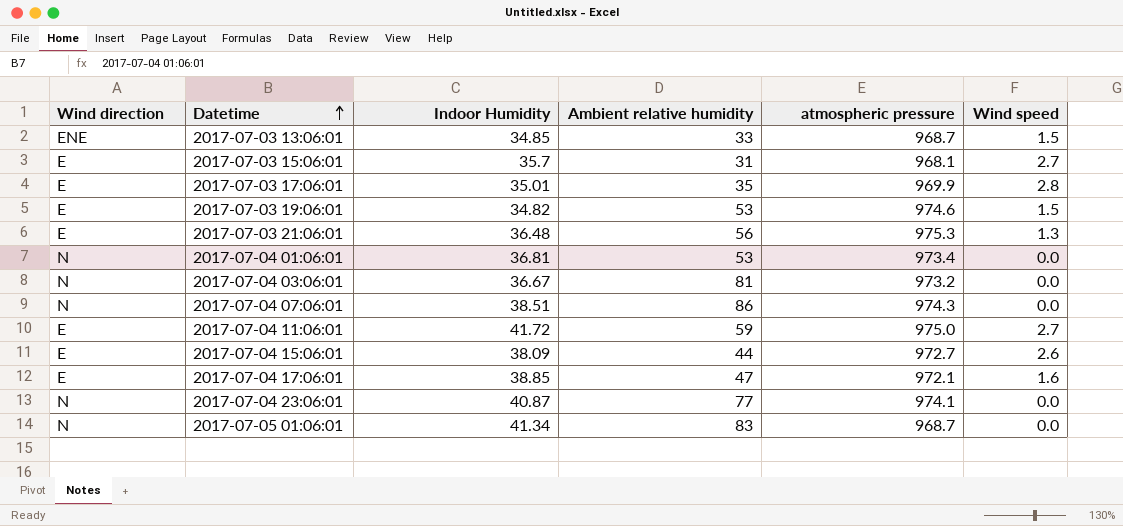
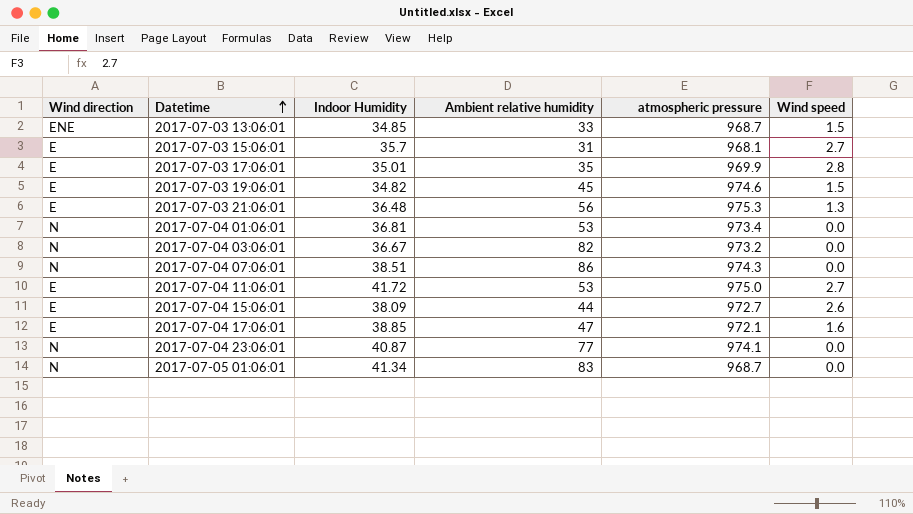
2017-07-03 19:06:01 | Ambient relative humidity: 53 -> 45
2017-07-04 03:06:01 | Ambient relative humidity: 81 -> 82
2017-07-04 11:06:01 | Ambient relative humidity: 59 -> 53

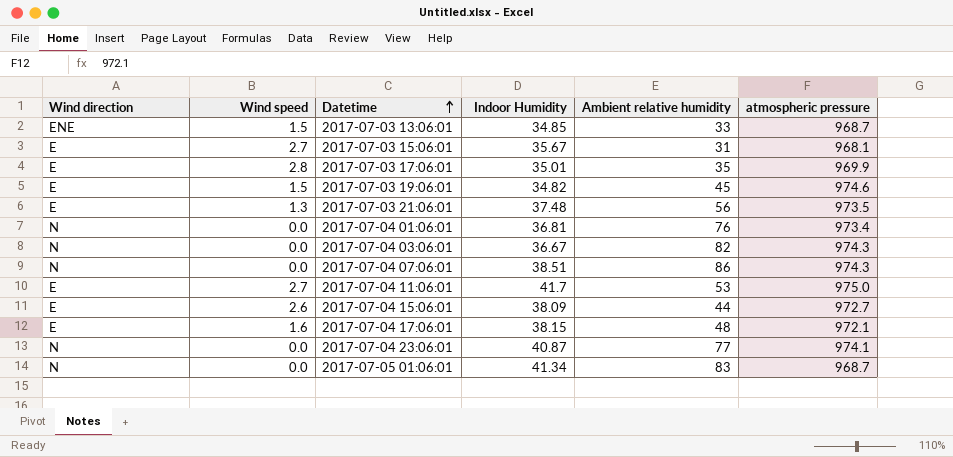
column Wind speed | position: 6 -> 2
2017-07-03 15:06:01 | Indoor Humidity: 35.7 -> 35.67
2017-07-03 21:06:01 | Indoor Humidity: 36.48 -> 37.48
2017-07-03 21:06:01 | atmospheric pressure: 975.3 -> 973.5
2017-07-04 01:06:01 | Ambient relative humidity: 53 -> 76
2017-07-04 03:06:01 | atmospheric pressure: 973.2 -> 974.3
2017-07-04 11:06:01 | Indoor Humidity: 41.72 -> 41.7
2017-07-04 17:06:01 | Indoor Humidity: 38.85 -> 38.15
2017-07-04 17:06:01 | Ambient relative humidity: 47 -> 48

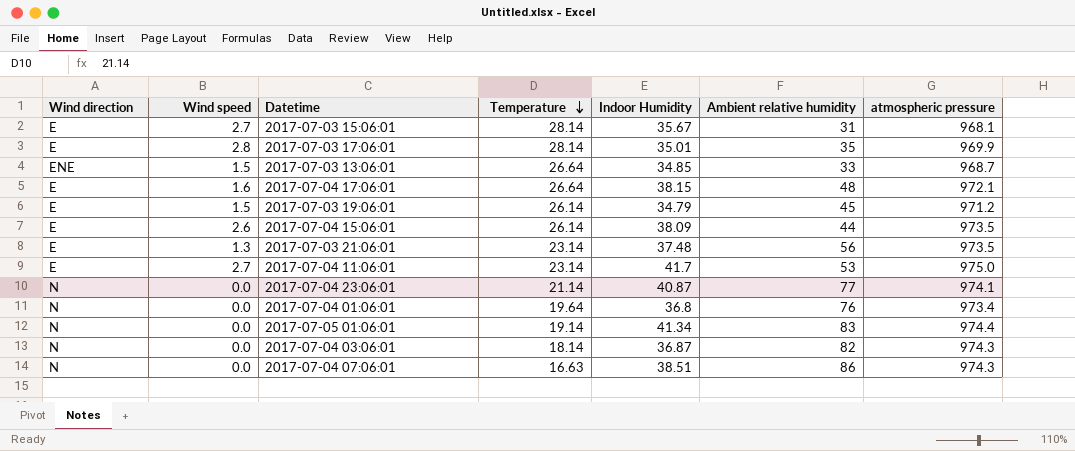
row order: Datetime ascending -> Temperature descending
column Temperature | position: none -> 4
2017-07-03 19:06:01 | Indoor Humidity: 34.82 -> 34.79
2017-07-03 19:06:01 | atmospheric pressure: 974.6 -> 971.2
2017-07-04 15:06:01 | atmospheric pressure: 972.7 -> 973.5
2017-07-04 01:06:01 | Indoor Humidity: 36.81 -> 36.8
2017-07-05 01:06:01 | atmospheric pressure: 968.7 -> 974.4
2017-07-04 03:06:01 | Indoor Humidity: 36.67 -> 36.87

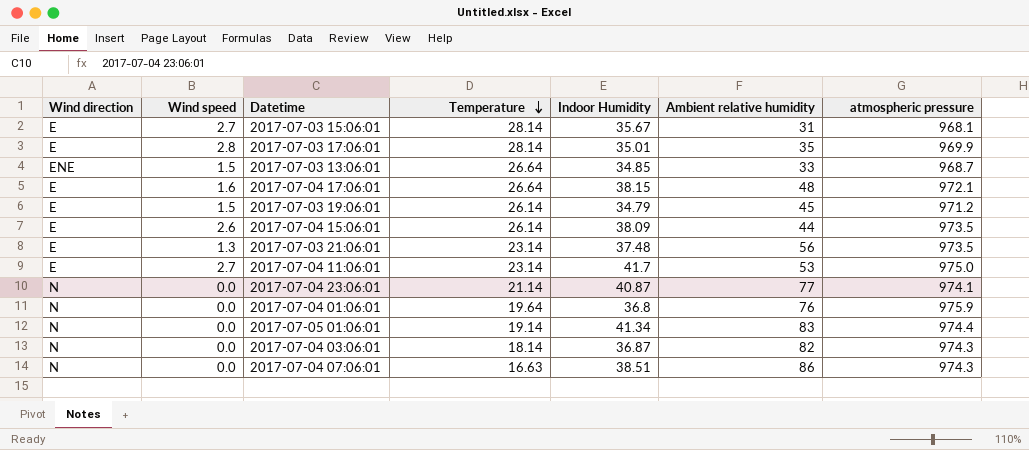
2017-07-04 01:06:01 | atmospheric pressure: 973.4 -> 975.9

